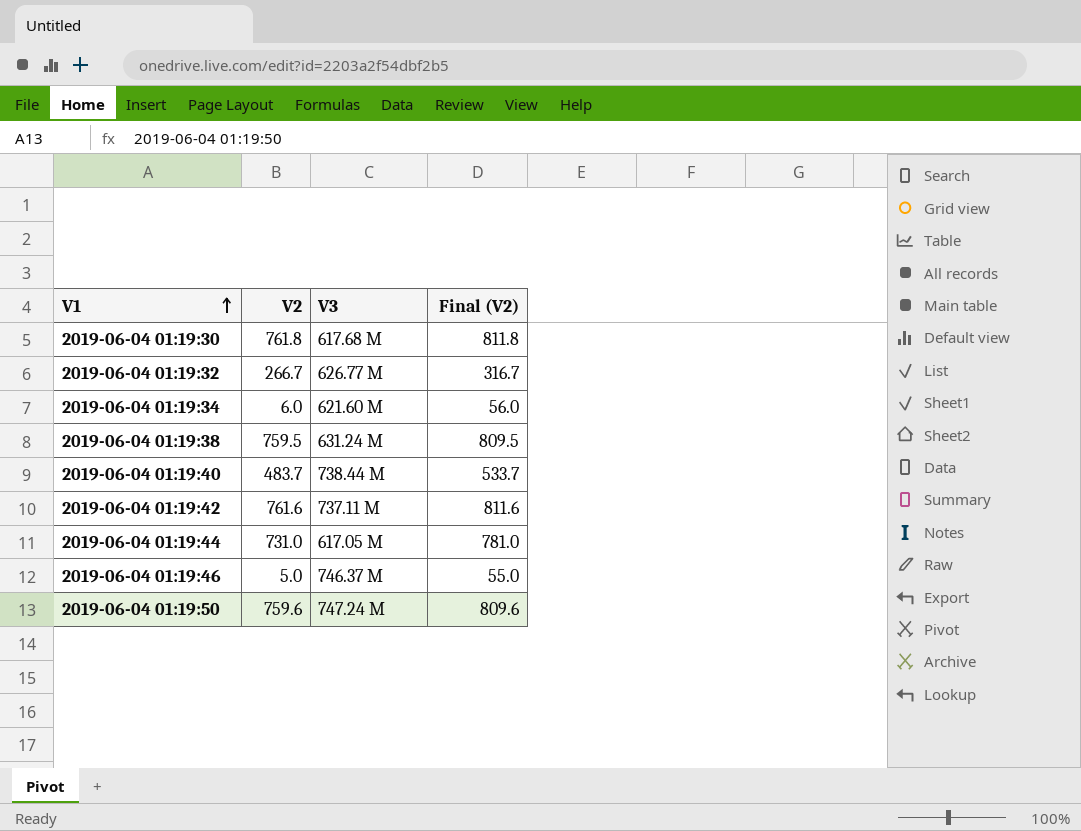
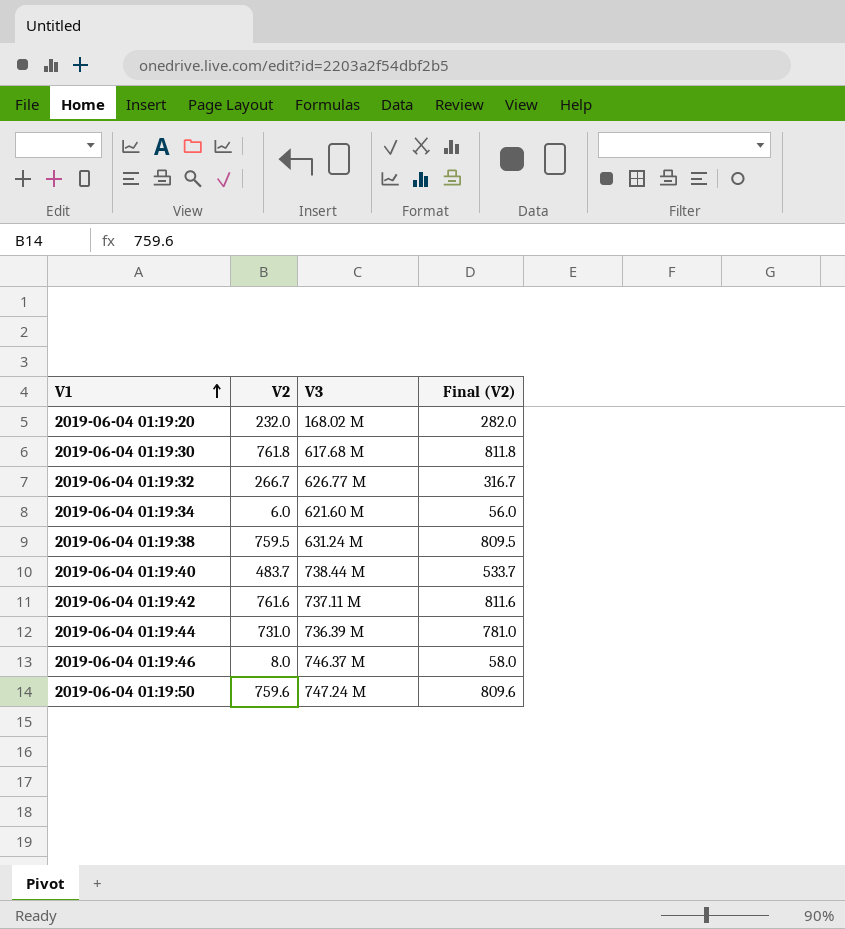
row 2019-06-04 01:19:20: none -> 232.0 | 168.02 M | 282.0
2019-06-04 01:19:44 | V3: 617.05 M -> 736.39 M
2019-06-04 01:19:46 | V2: 5.0 -> 8.0
2019-06-04 01:19:46 | Final (V2): 55.0 -> 58.0

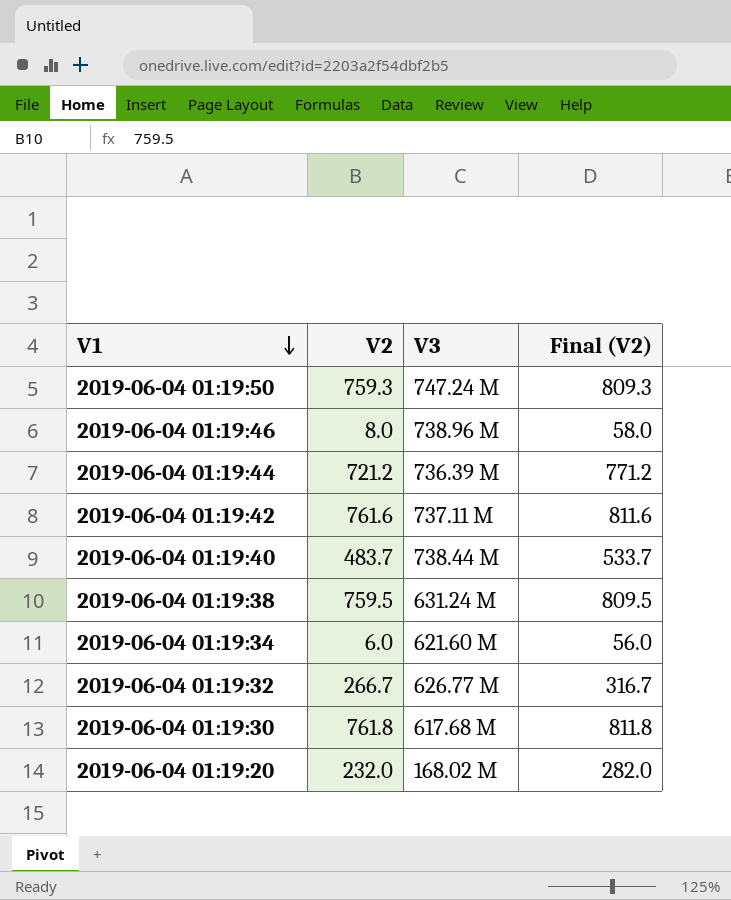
row order: V1 ascending -> V1 descending
2019-06-04 01:19:50 | V2: 759.6 -> 759.3
2019-06-04 01:19:50 | Final (V2): 809.6 -> 809.3
2019-06-04 01:19:46 | V3: 746.37 M -> 738.96 M
2019-06-04 01:19:44 | V2: 731.0 -> 721.2
2019-06-04 01:19:44 | Final (V2): 781.0 -> 771.2

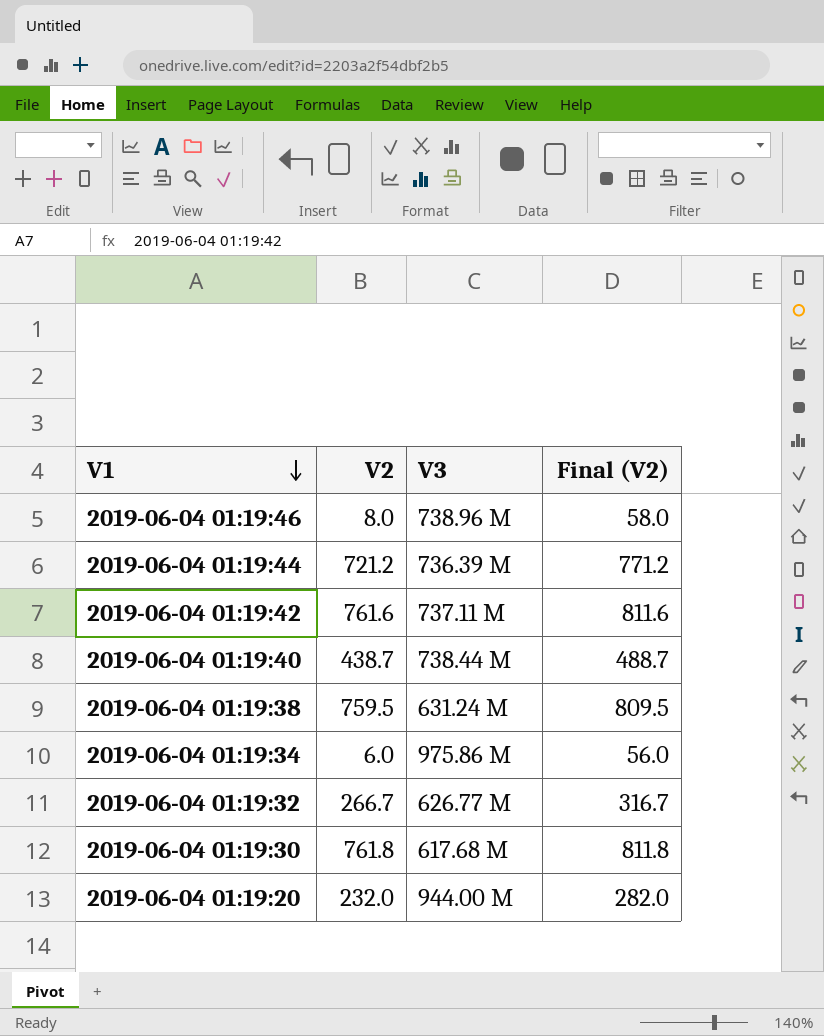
row 2019-06-04 01:19:50: 759.3 | 747.24 M | 809.3 -> none
2019-06-04 01:19:40 | V2: 483.7 -> 438.7
2019-06-04 01:19:40 | Final (V2): 533.7 -> 488.7
2019-06-04 01:19:34 | V3: 621.60 M -> 975.86 M
2019-06-04 01:19:20 | V3: 168.02 M -> 944.00 M

